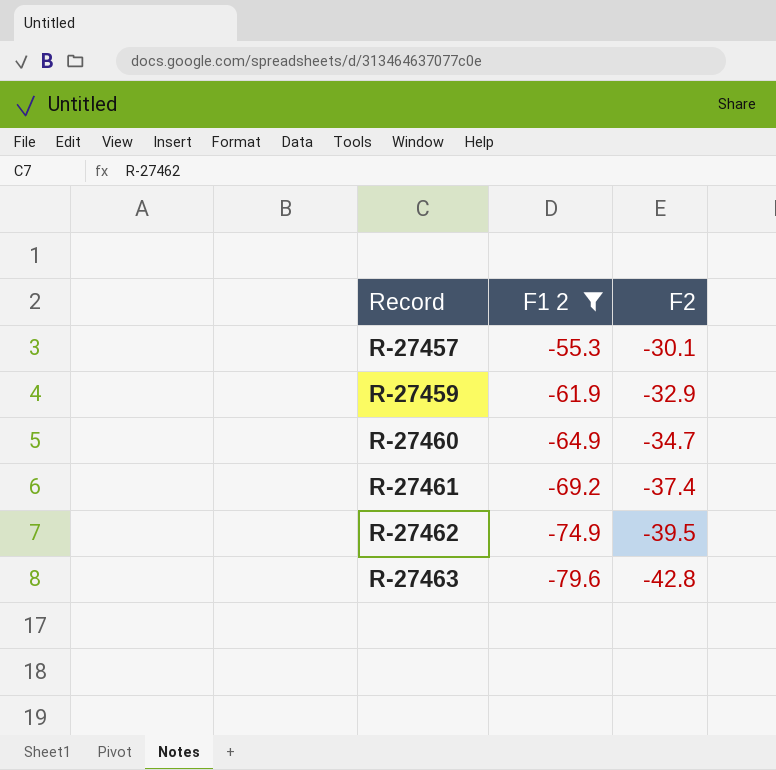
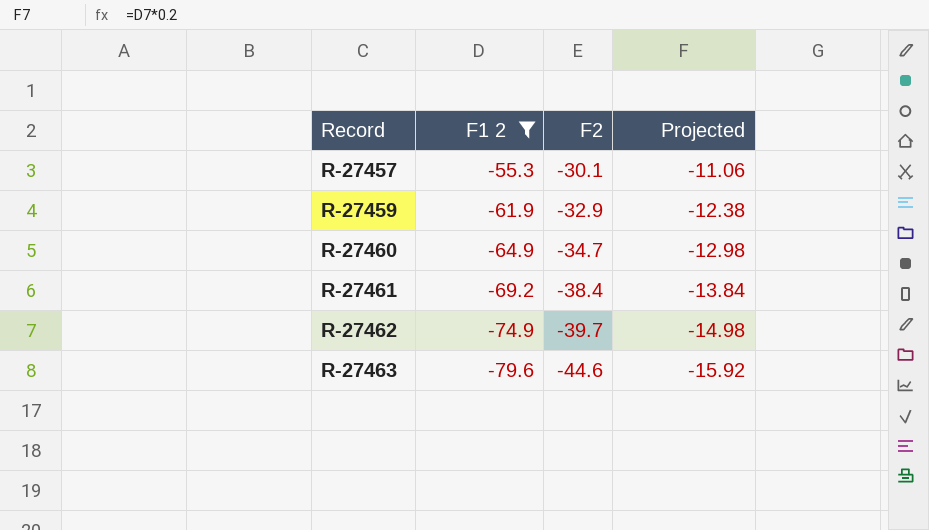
column Projected | formula: none -> [F1 2] * 0.2
R-27461 | F2: -37.4 -> -38.4
R-27462 | F2: -39.5 -> -39.7
R-27463 | F2: -42.8 -> -44.6

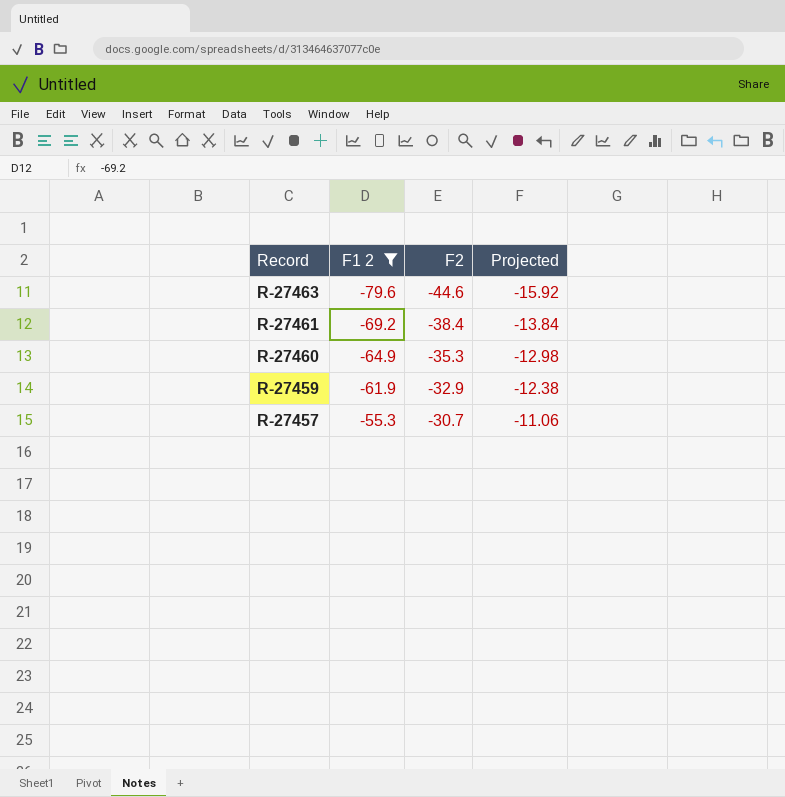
row order: Record ascending -> Record descending
row R-27462: -74.9 | -39.7 | -14.98 -> none
R-27460 | F2: -34.7 -> -35.3
R-27457 | F2: -30.1 -> -30.7

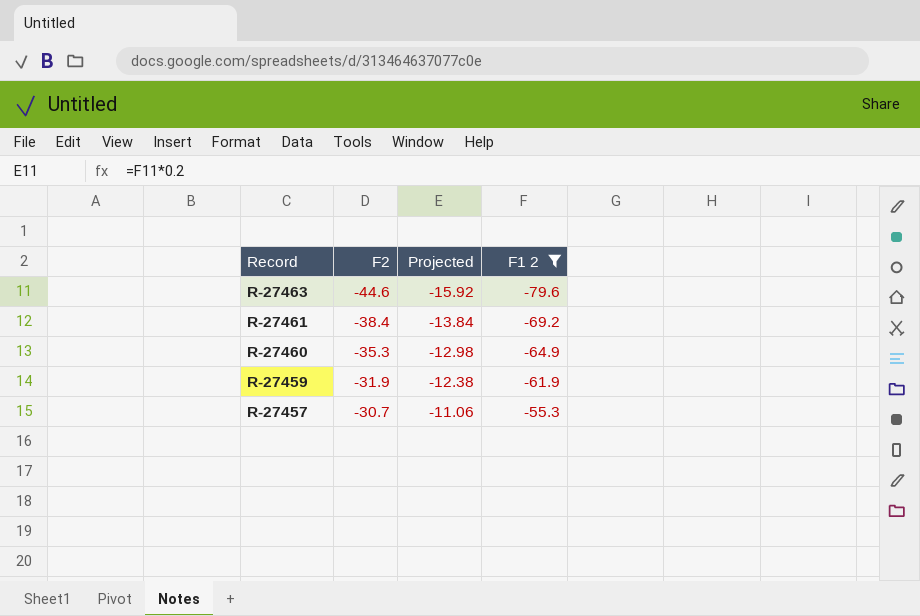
column F1 2 | position: 2 -> 4
R-27459 | F2: -32.9 -> -31.9

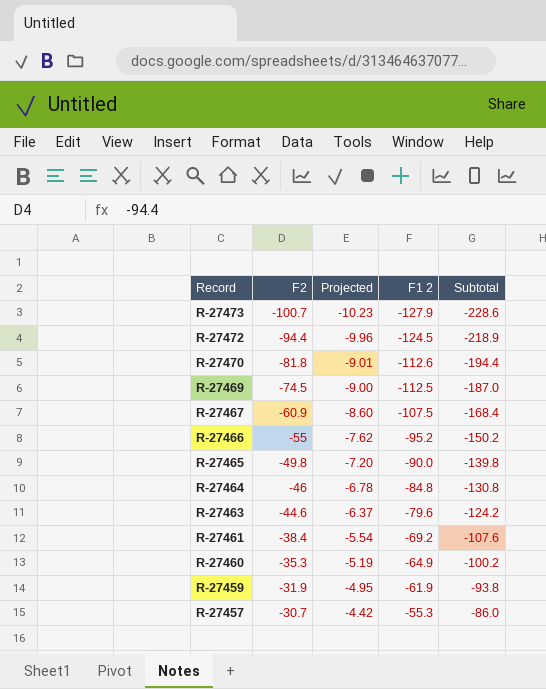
filter: F1 2 >= -79.6 -> none
column Projected | formula: [F1 2] * 0.2 -> [F1 2] * 0.08
column Subtotal | formula: none -> [F2] + [F1 2]

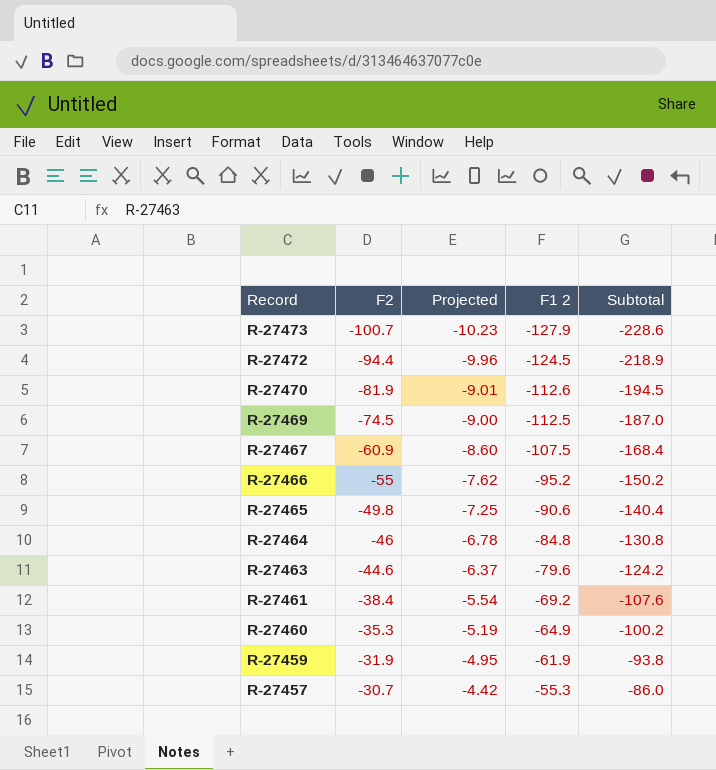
R-27470 | F2: -81.8 -> -81.9
R-27470 | Subtotal: -194.4 -> -194.5
R-27465 | Projected: -7.20 -> -7.25
R-27465 | F1 2: -90.0 -> -90.6
R-27465 | Subtotal: -139.8 -> -140.4

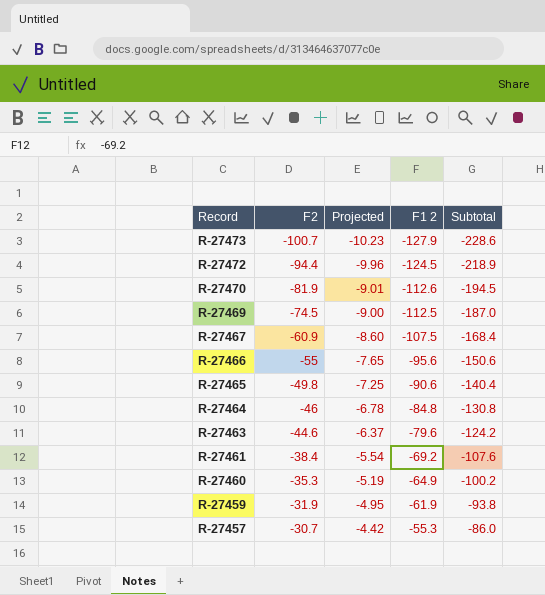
R-27466 | Projected: -7.62 -> -7.65
R-27466 | F1 2: -95.2 -> -95.6
R-27466 | Subtotal: -150.2 -> -150.6

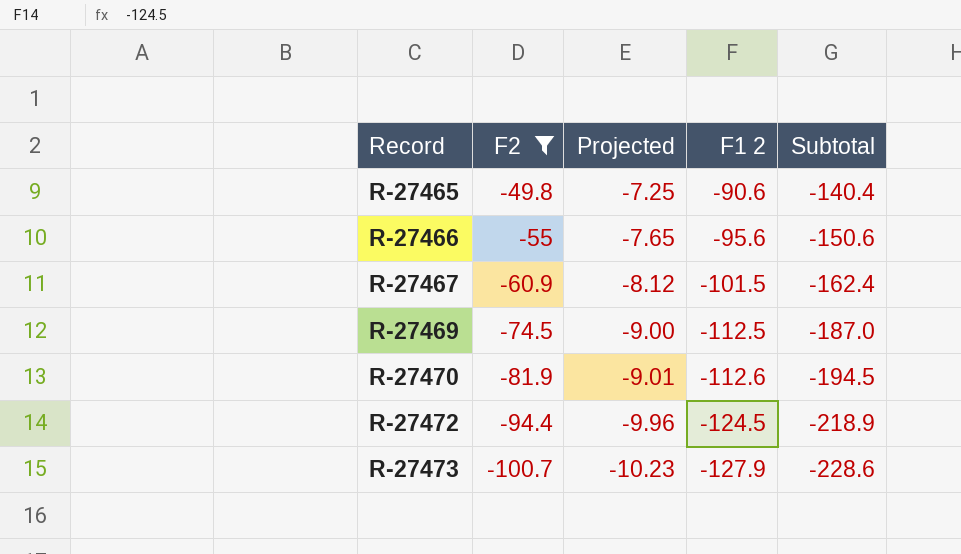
filter: none -> F2 <= -49.8
row order: Record descending -> Record ascending
R-27467 | Projected: -8.60 -> -8.12
R-27467 | F1 2: -107.5 -> -101.5
R-27467 | Subtotal: -168.4 -> -162.4

